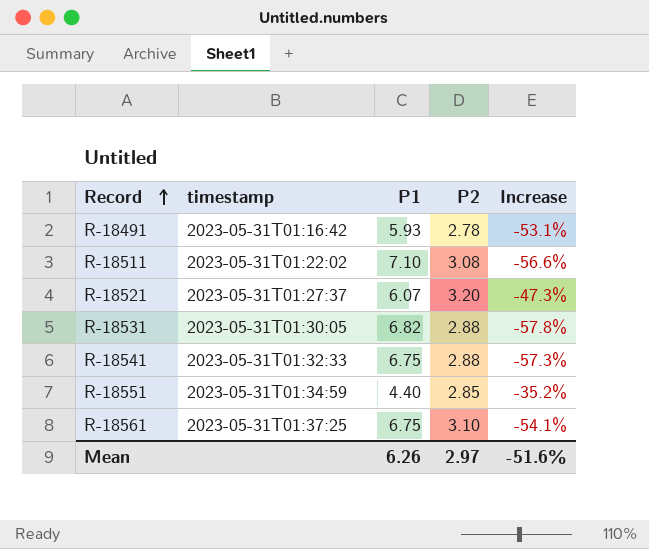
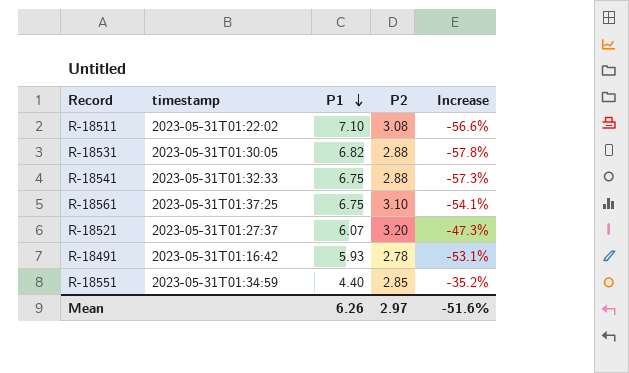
row order: Record ascending -> P1 descending

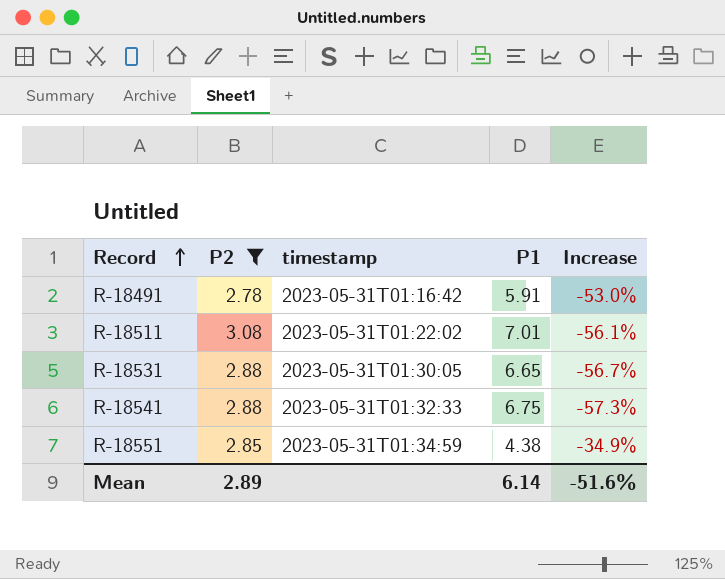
filter: none -> P2 <= 3.08
row order: P1 descending -> Record ascending
column P2 | position: 4 -> 2
R-18491 | P1: 5.93 -> 5.91
R-18491 | Increase: -53.1% -> -53.0%
R-18511 | P1: 7.10 -> 7.01
R-18511 | Increase: -56.6% -> -56.1%
R-18531 | P1: 6.82 -> 6.65
R-18531 | Increase: -57.8% -> -56.7%
R-18551 | P1: 4.40 -> 4.38
R-18551 | Increase: -35.2% -> -34.9%
Mean | P2: 2.97 -> 2.89
Mean | P1: 6.26 -> 6.14

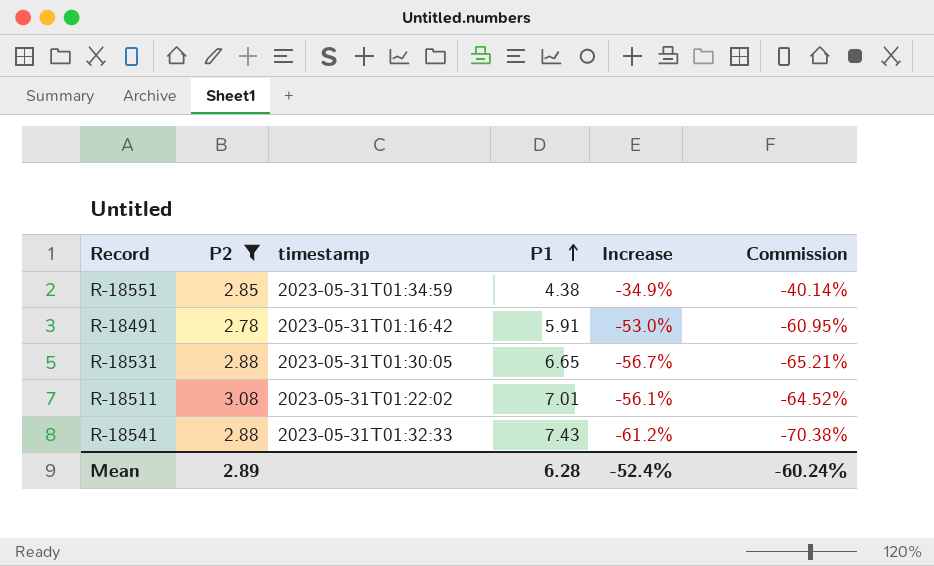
row order: Record ascending -> P1 ascending
column Commission | formula: none -> [Increase] * 1.15
R-18541 | P1: 6.75 -> 7.43
R-18541 | Increase: -57.3% -> -61.2%
Mean | P1: 6.14 -> 6.28
Mean | Increase: -51.6% -> -52.4%

